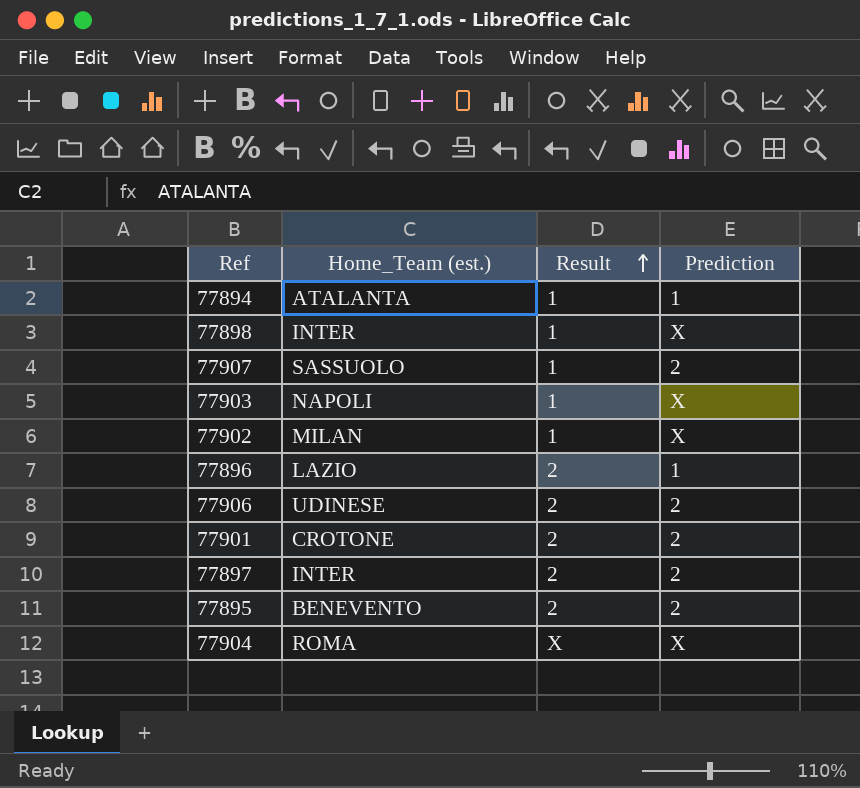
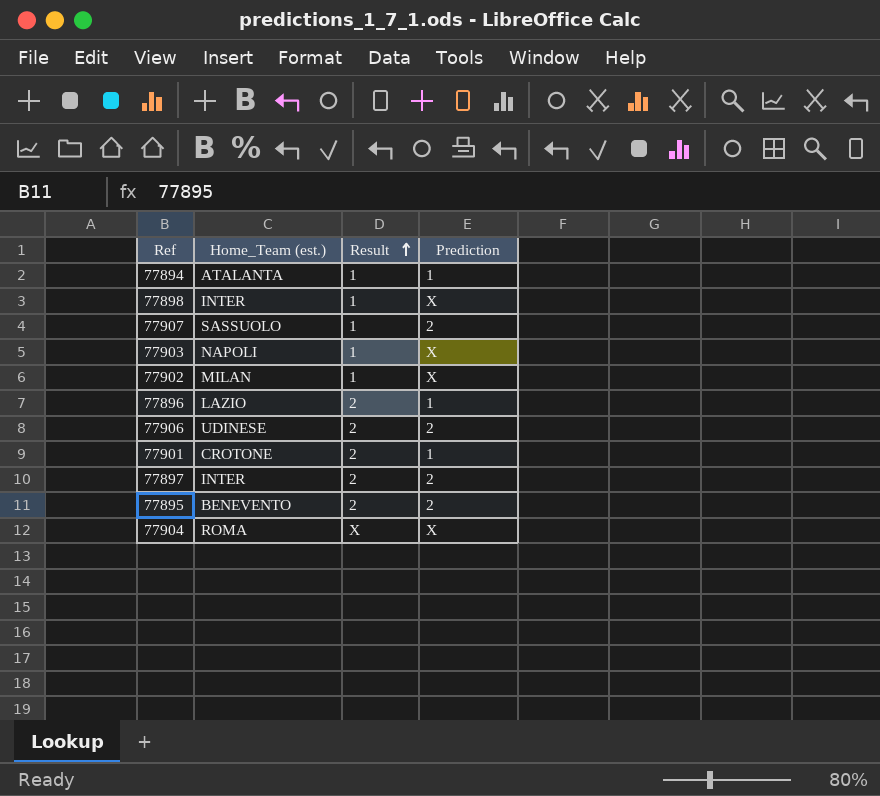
77901 | Prediction: 2 -> 1

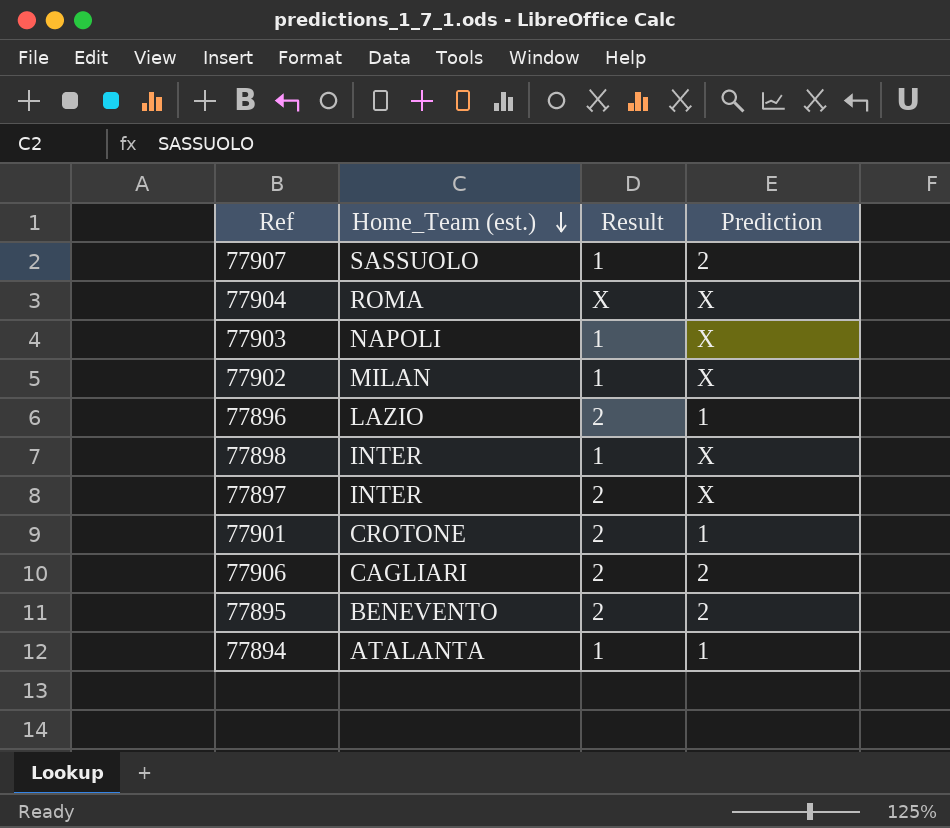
row order: Result ascending -> Home_Team (est.) descending
77897 | Prediction: 2 -> X
77906 | Home_Team (est.): UDINESE -> CAGLIARI

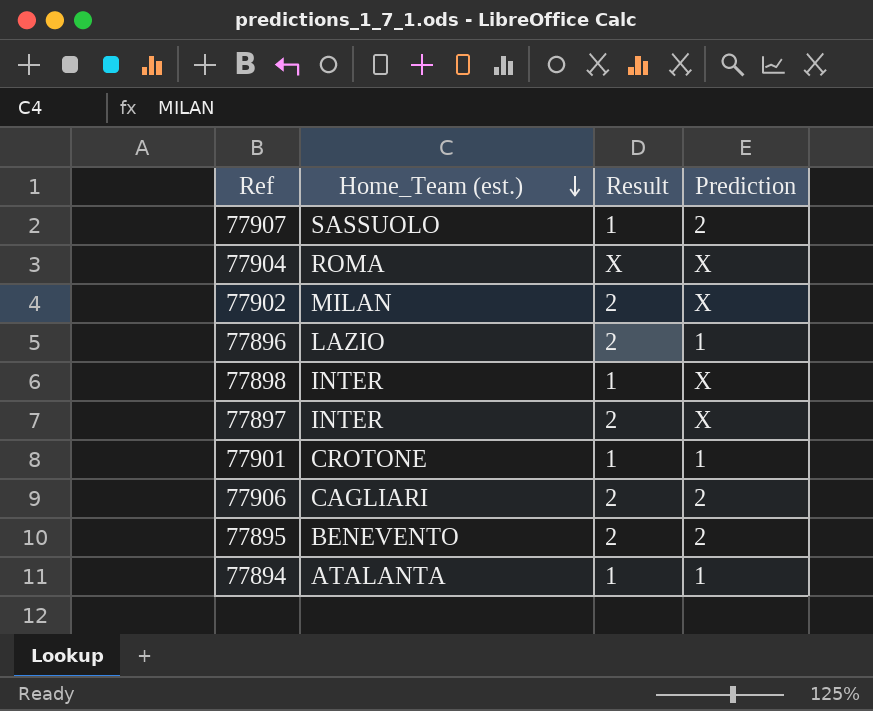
row 77903: NAPOLI | 1 | X -> none
77902 | Result: 1 -> 2
77901 | Result: 2 -> 1

